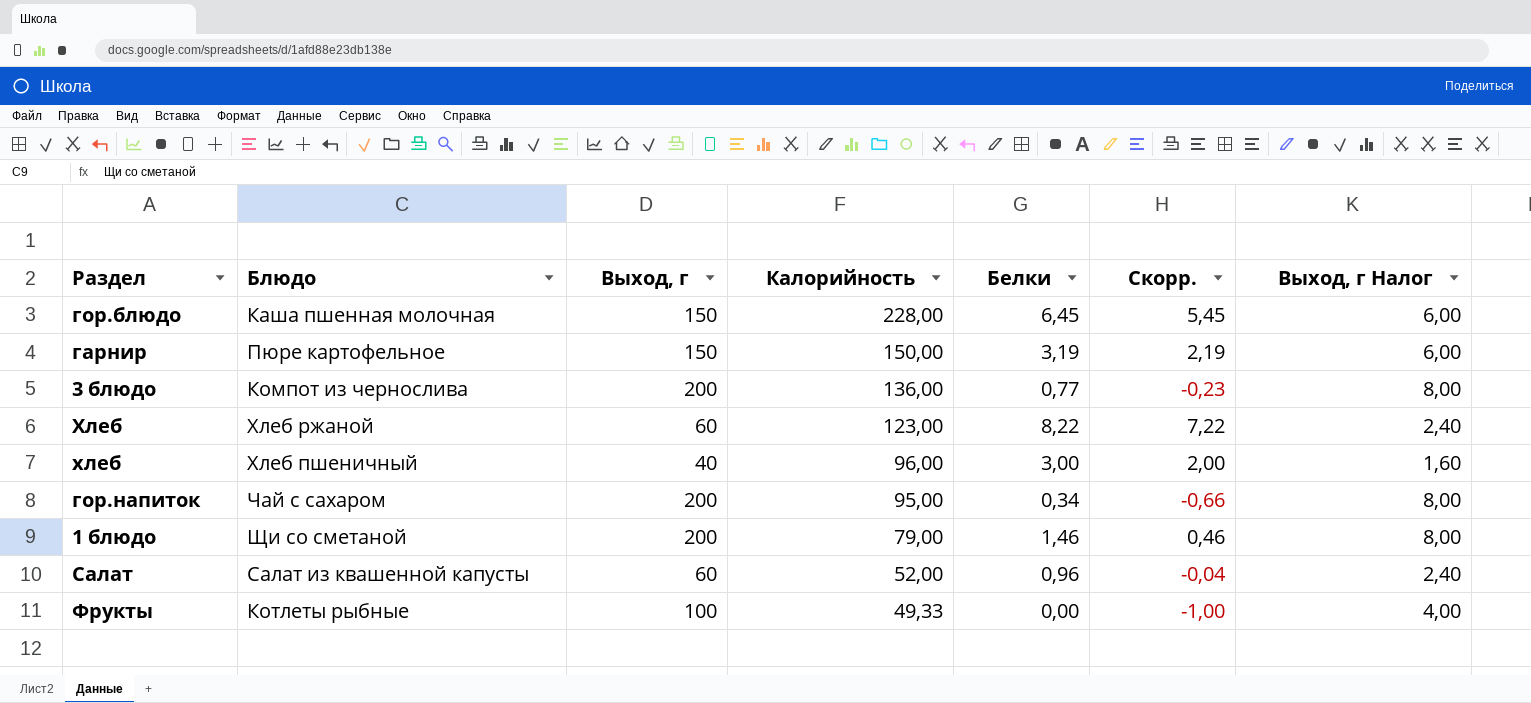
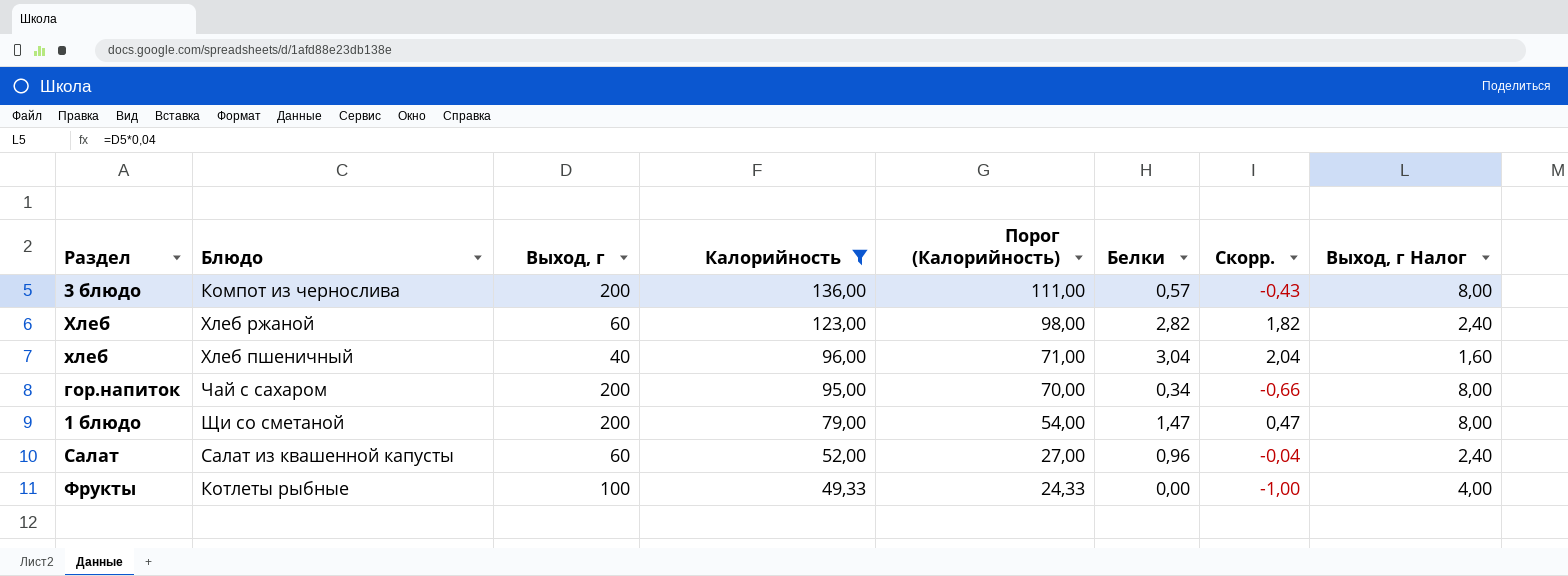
filter: none -> Калорийность <= 136,00
column Порог (Калорийность) | formula: none -> [Калорийность] - 25
3 блюдо | Белки: 0,77 -> 0,57
3 блюдо | Скорр.: -0,23 -> -0,43
Хлеб | Белки: 8,22 -> 2,82
Хлеб | Скорр.: 7,22 -> 1,82
хлеб | Белки: 3,00 -> 3,04
хлеб | Скорр.: 2,00 -> 2,04
1 блюдо | Белки: 1,46 -> 1,47
1 блюдо | Скорр.: 0,46 -> 0,47

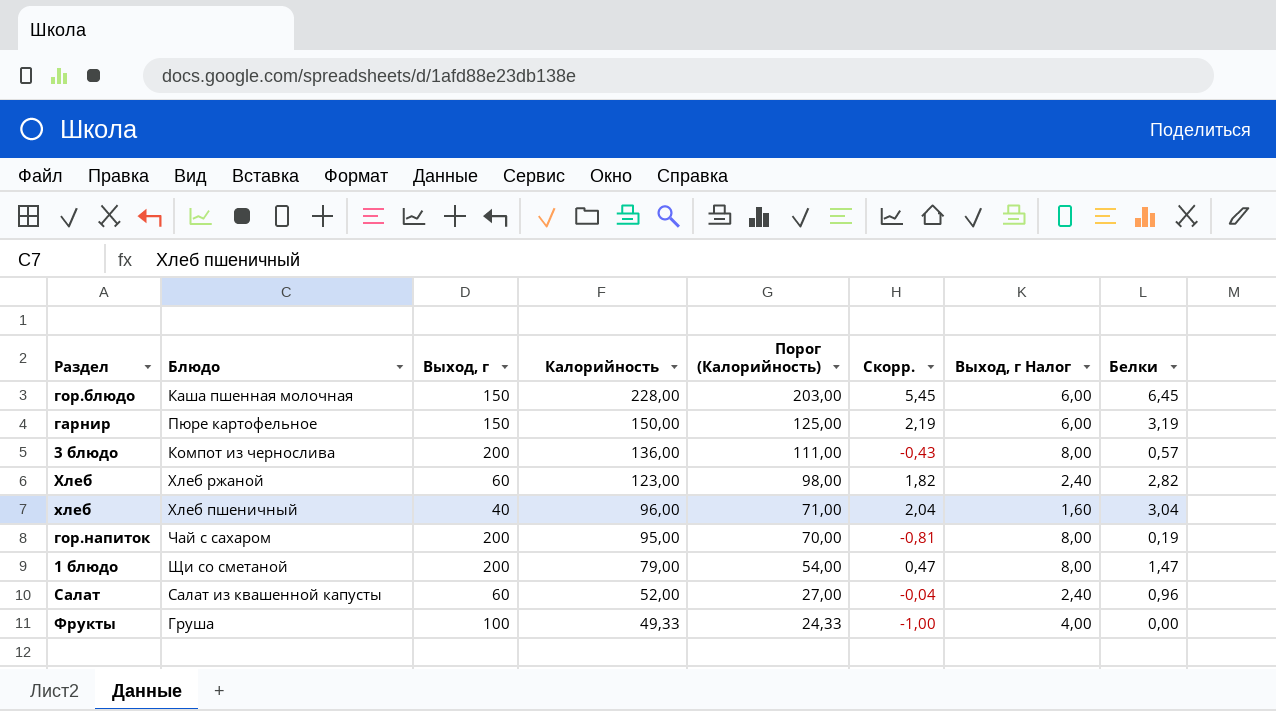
filter: Калорийность <= 136,00 -> none
column Белки | position: 6 -> 8
гор.напиток | Скорр.: -0,66 -> -0,81
гор.напиток | Белки: 0,34 -> 0,19
Фрукты | Блюдо: Котлеты рыбные -> Груша

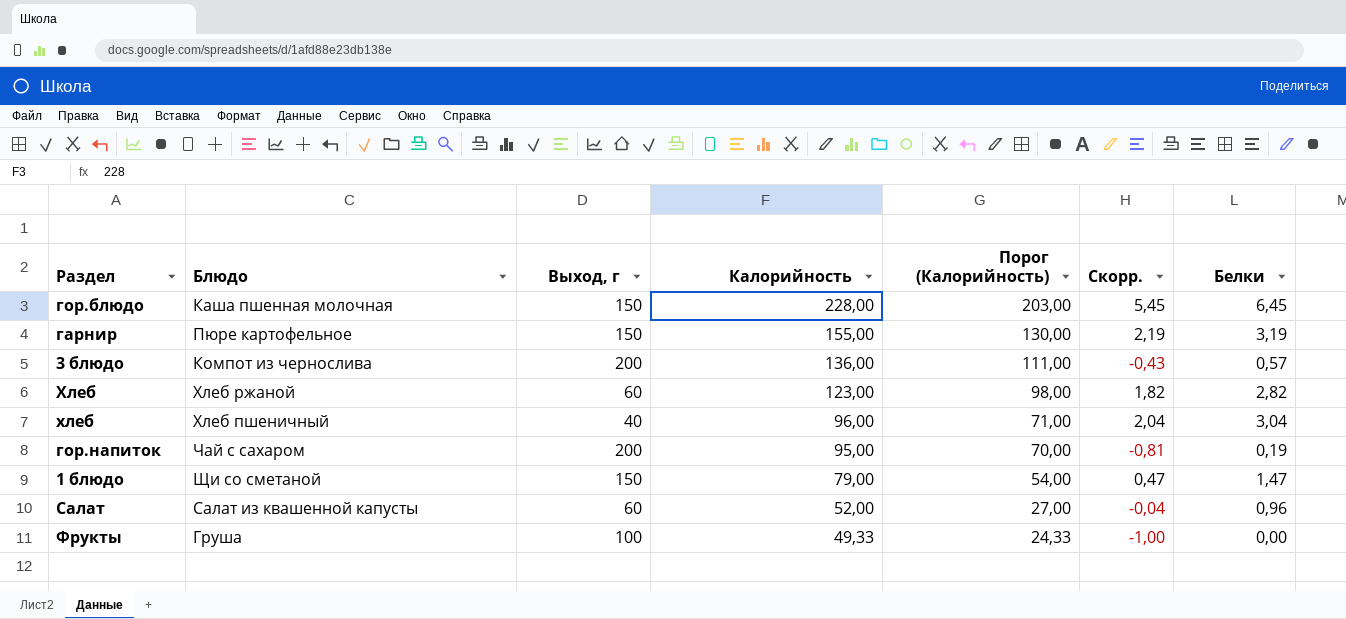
column Выход, г Налог | formula: [Выход, г] * 0,04 -> none
гарнир | Калорийность: 150,00 -> 155,00
гарнир | Порог (Калорийность): 125,00 -> 130,00
1 блюдо | Выход, г: 200 -> 150

